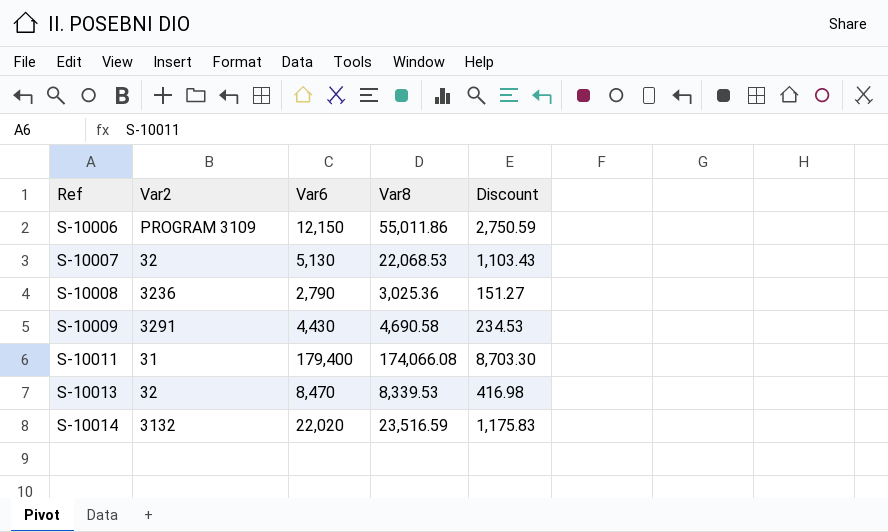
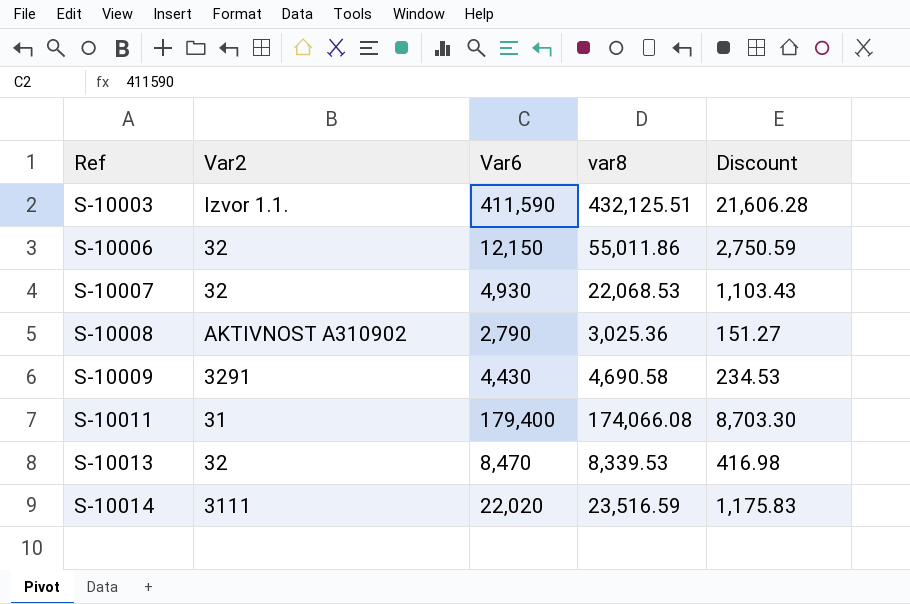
column name: Var8 -> var8
row S-10003: none -> Izvor 1.1. | 411,590 | 432,125.51 | 21,606.28
S-10006 | Var2: PROGRAM 3109 -> 32
S-10007 | Var6: 5,130 -> 4,930
S-10008 | Var2: 3236 -> AKTIVNOST A310902
S-10014 | Var2: 3132 -> 3111

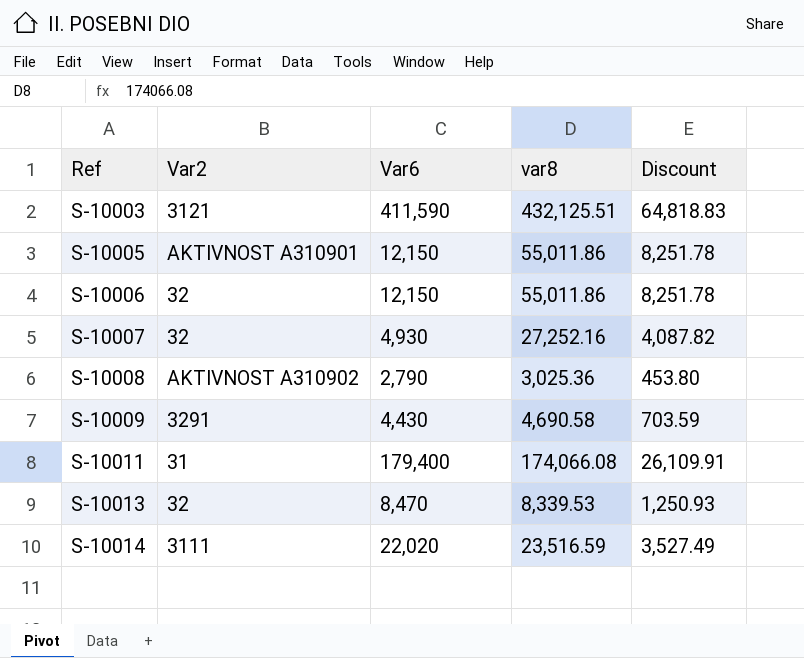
column Discount | formula: [var8] * 0.05 -> [var8] * 0.15
S-10003 | Var2: Izvor 1.1. -> 3121
row S-10005: none -> AKTIVNOST A310901 | 12,150 | 55,011.86 | 8,251.78
S-10007 | var8: 22,068.53 -> 27,252.16

